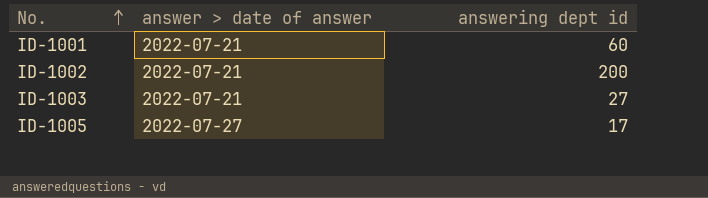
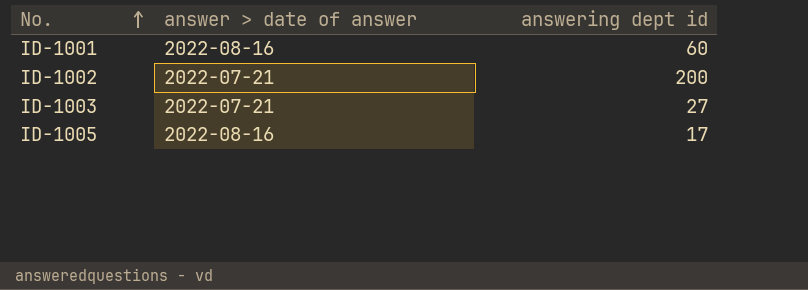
ID-1001 | answer > date of answer: 2022-07-21 -> 2022-08-16
ID-1005 | answer > date of answer: 2022-07-27 -> 2022-08-16

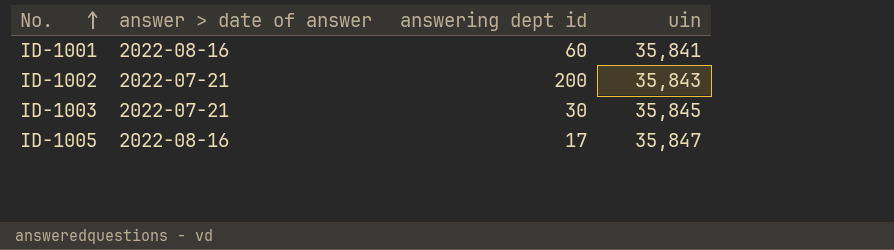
column uin | position: none -> 4
ID-1003 | answering dept id: 27 -> 30

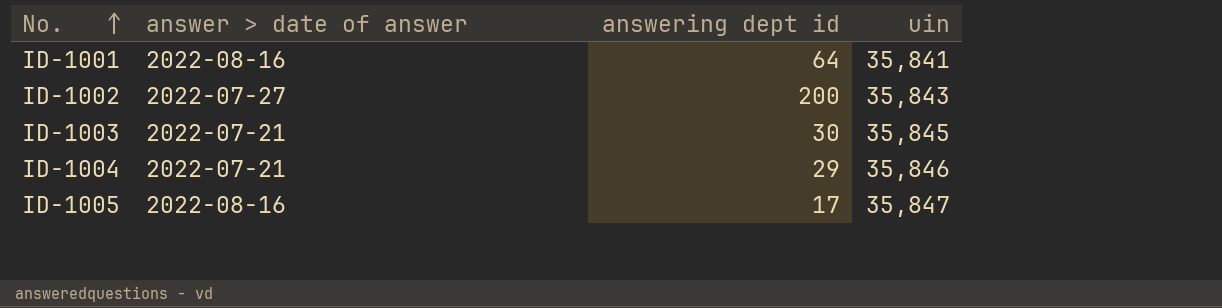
ID-1001 | answering dept id: 60 -> 64
ID-1002 | answer > date of answer: 2022-07-21 -> 2022-07-27
row ID-1004: none -> 2022-07-21 | 29 | 35,846

